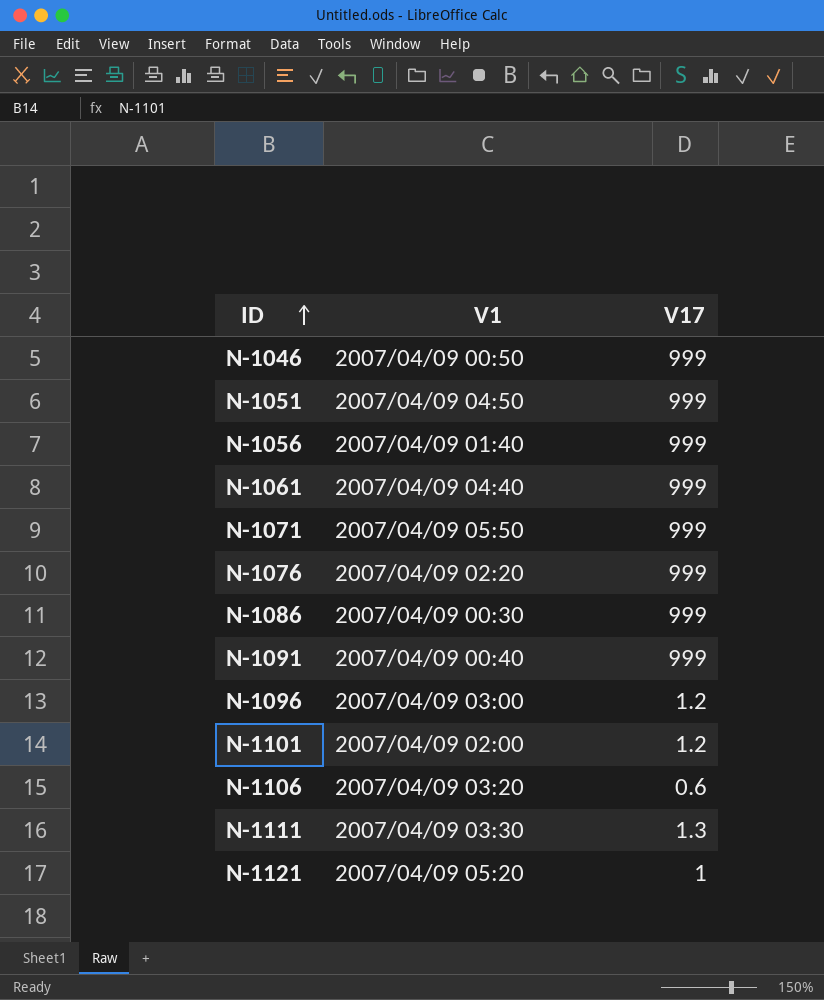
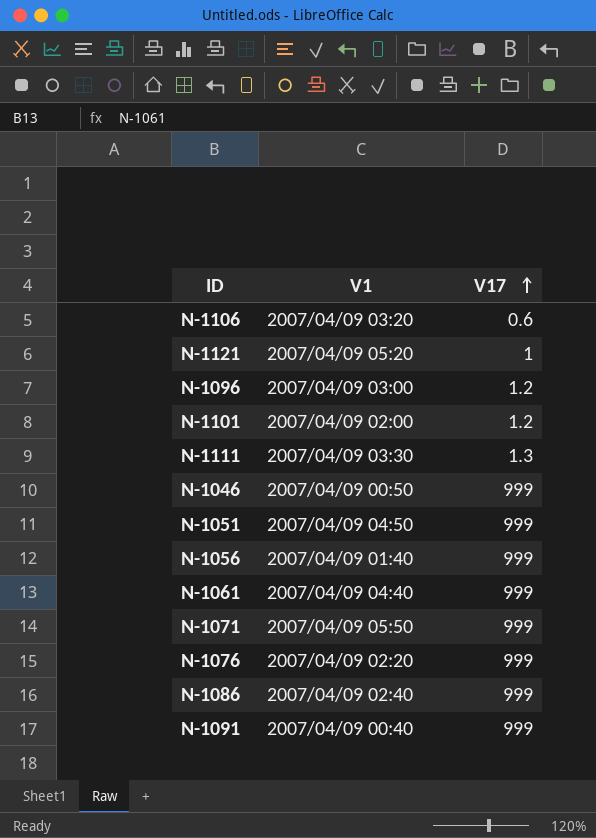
row order: ID ascending -> V17 ascending
N-1086 | V1: 2007/04/09 00:30 -> 2007/04/09 02:40

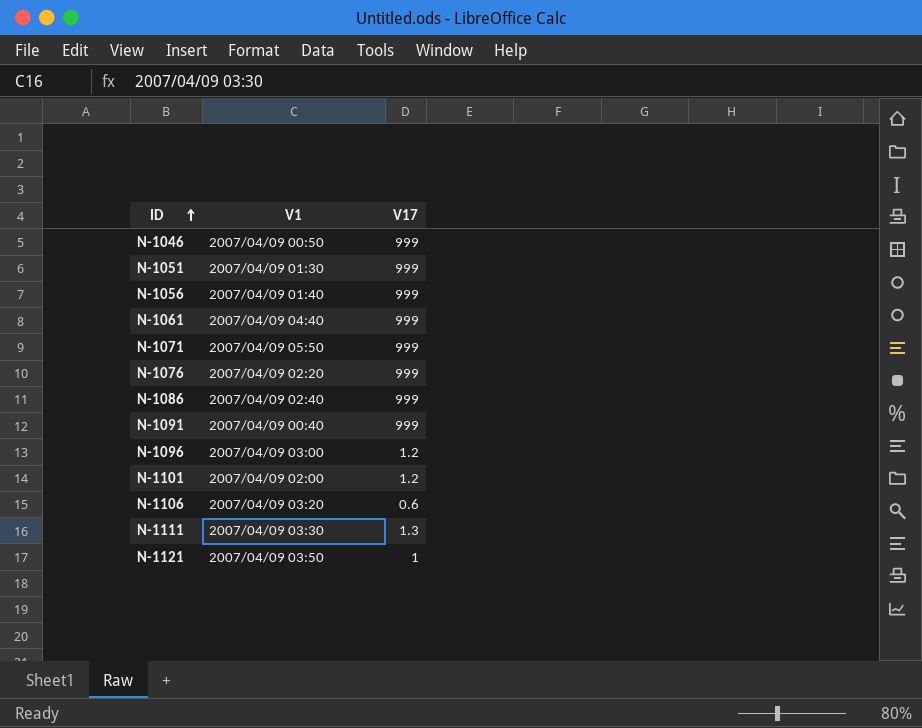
row order: V17 ascending -> ID ascending
N-1051 | V1: 2007/04/09 04:50 -> 2007/04/09 01:30
N-1121 | V1: 2007/04/09 05:20 -> 2007/04/09 03:50

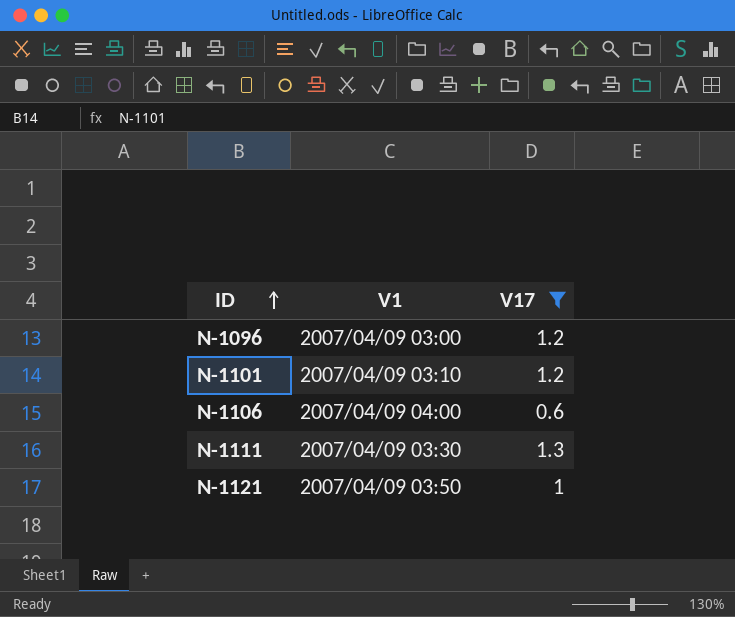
filter: none -> V17 != 999
N-1101 | V1: 2007/04/09 02:00 -> 2007/04/09 03:10
N-1106 | V1: 2007/04/09 03:20 -> 2007/04/09 04:00

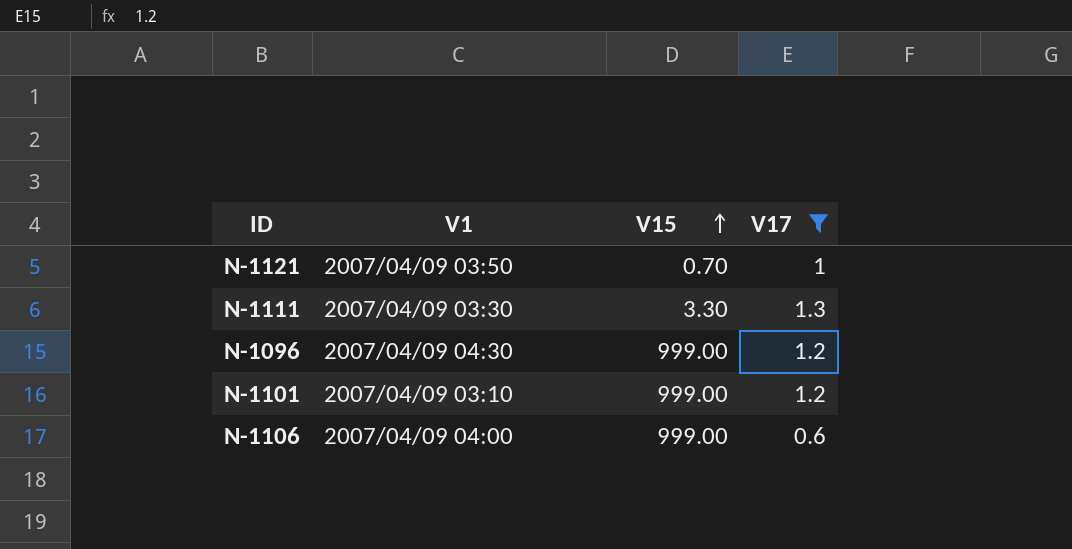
row order: ID ascending -> V15 ascending
column V15 | position: none -> 3
N-1096 | V1: 2007/04/09 03:00 -> 2007/04/09 04:30

